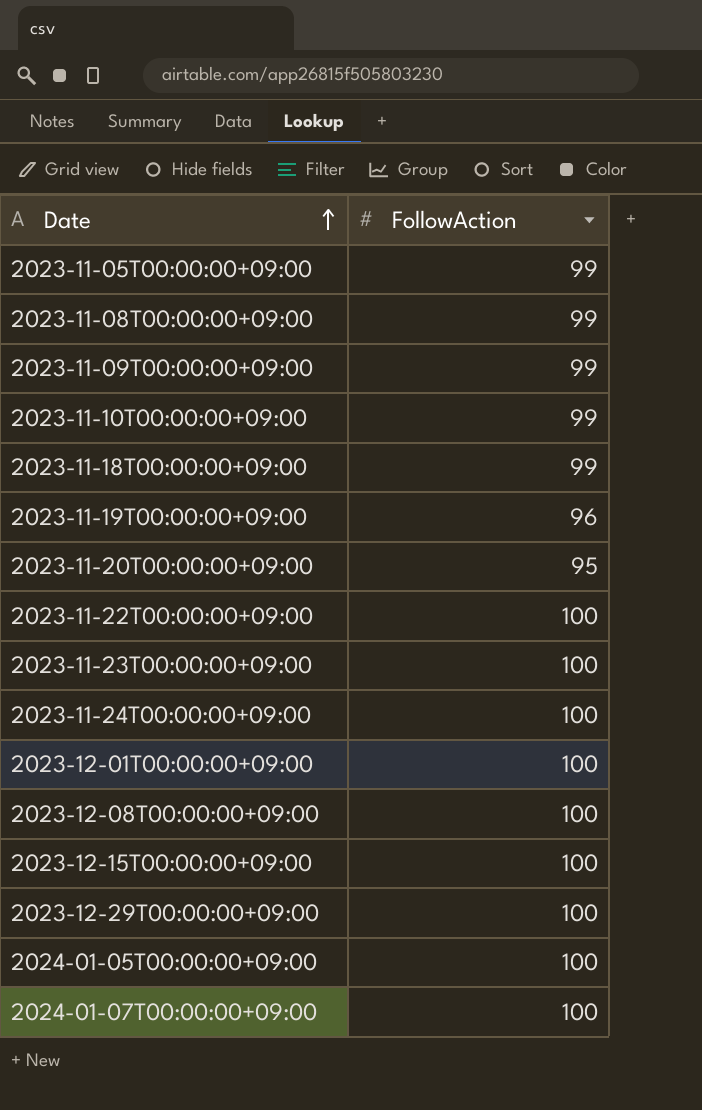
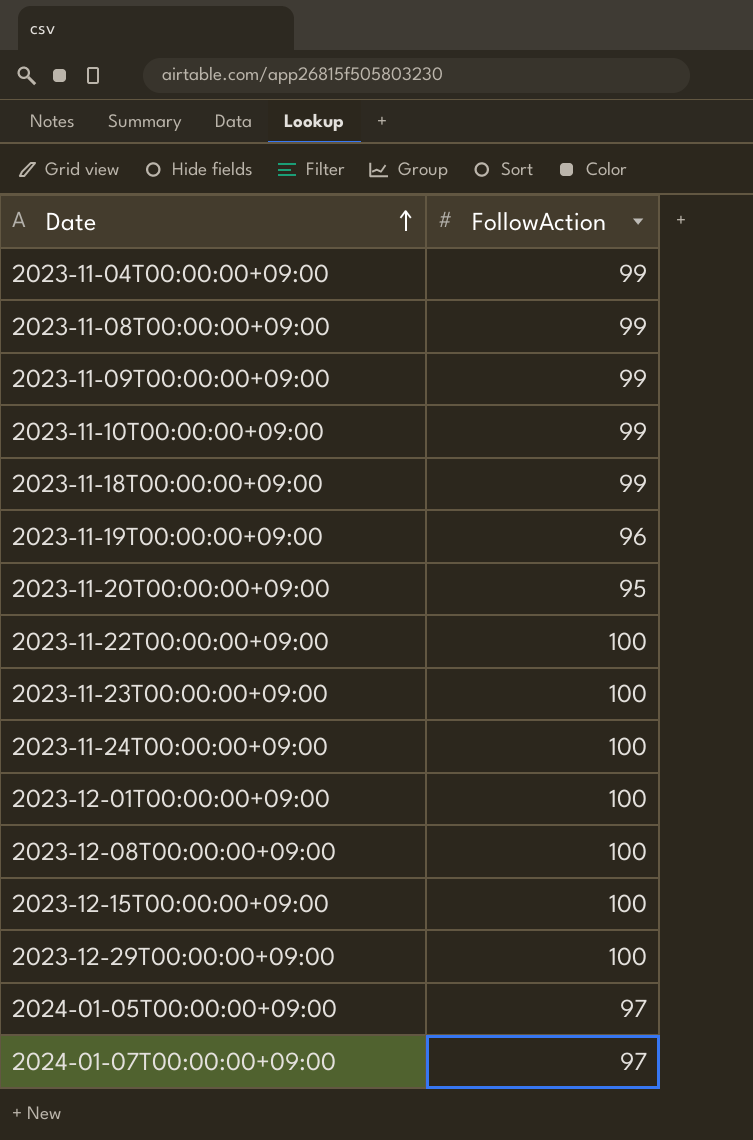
row 2023-11-05T00:00:00+09:00: 99 -> none
row 2023-11-04T00:00:00+09:00: none -> 99
2024-01-05T00:00:00+09:00 | FollowAction: 100 -> 97
2024-01-07T00:00:00+09:00 | FollowAction: 100 -> 97

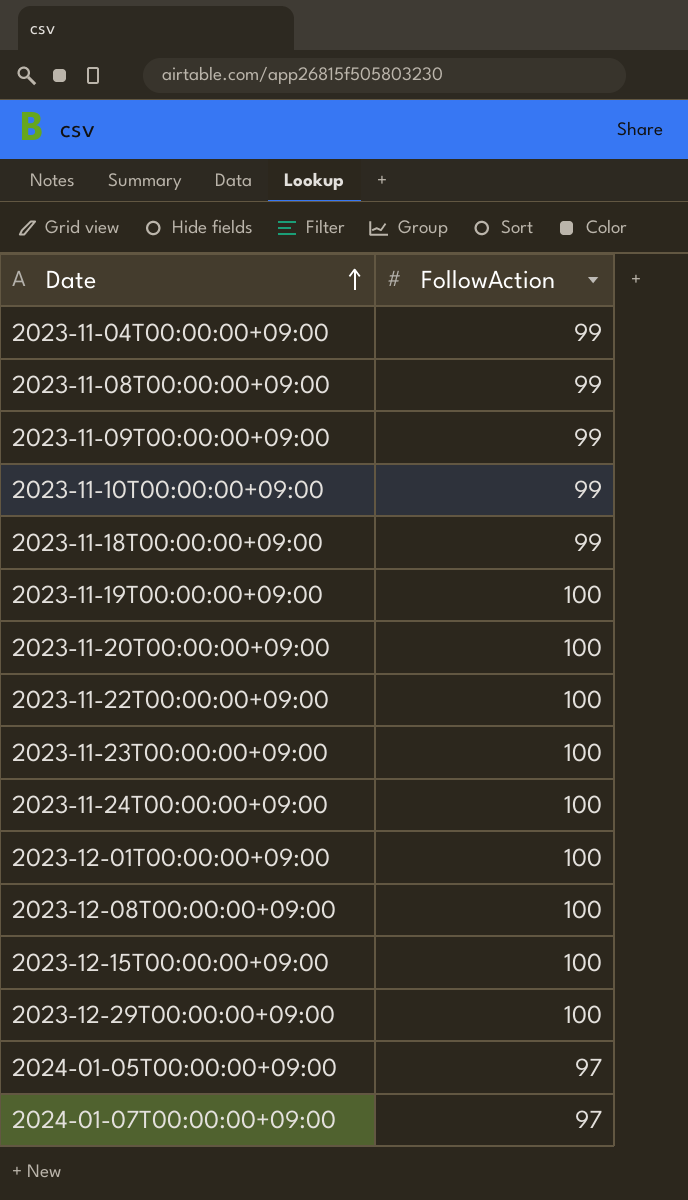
2023-11-19T00:00:00+09:00 | FollowAction: 96 -> 100
2023-11-20T00:00:00+09:00 | FollowAction: 95 -> 100

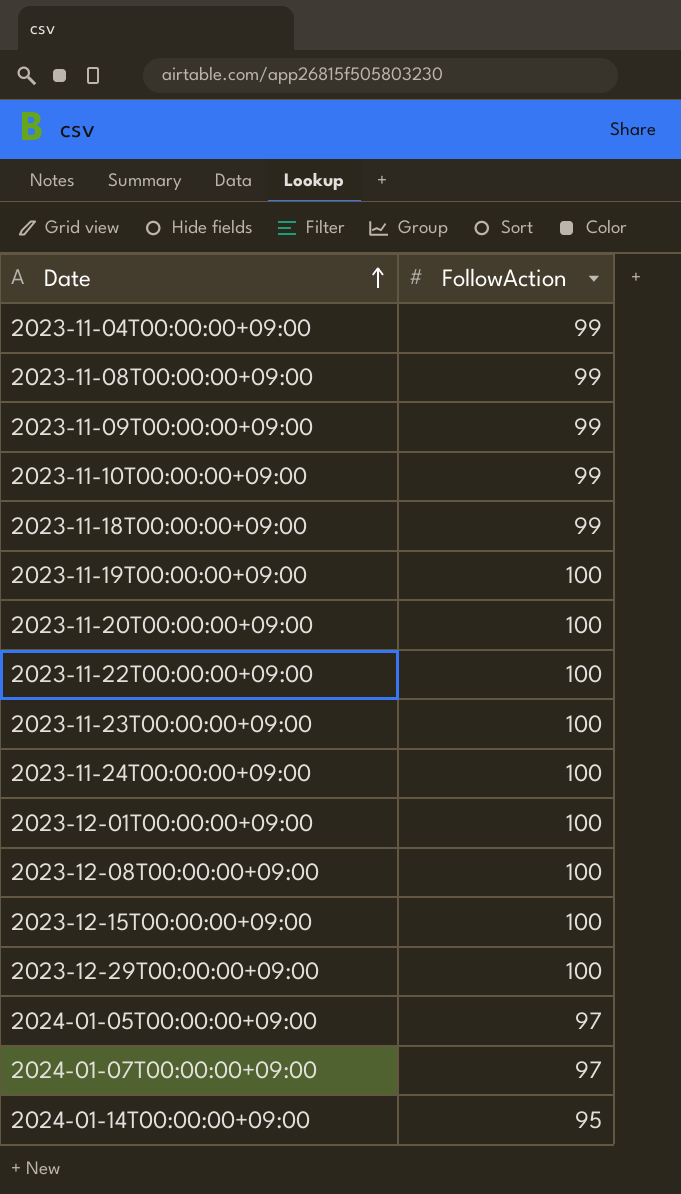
row 2024-01-14T00:00:00+09:00: none -> 95

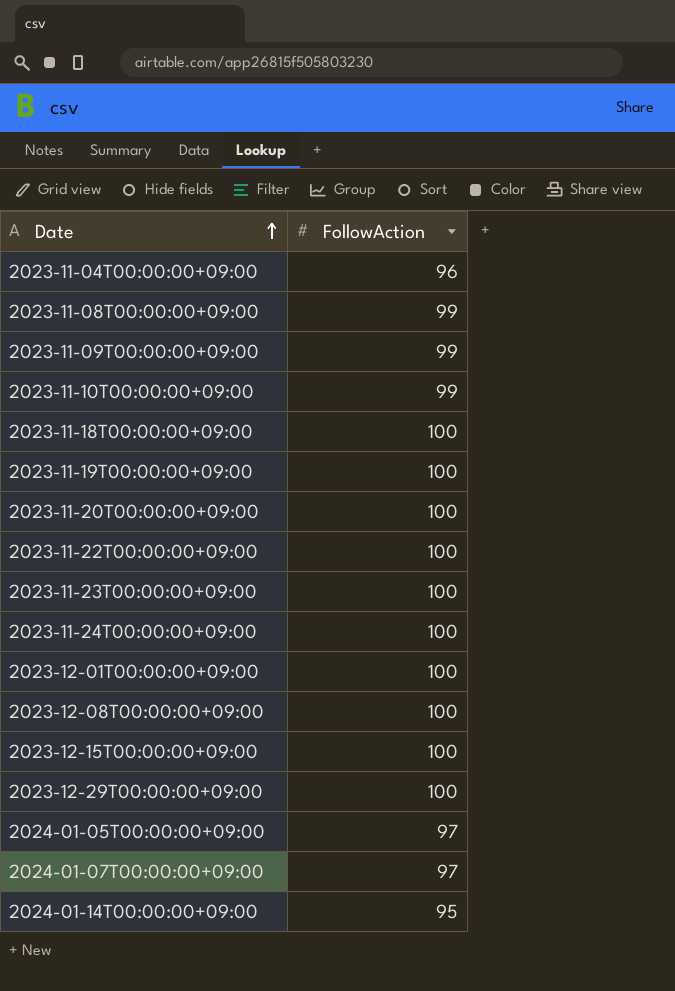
2023-11-04T00:00:00+09:00 | FollowAction: 99 -> 96
2023-11-18T00:00:00+09:00 | FollowAction: 99 -> 100

